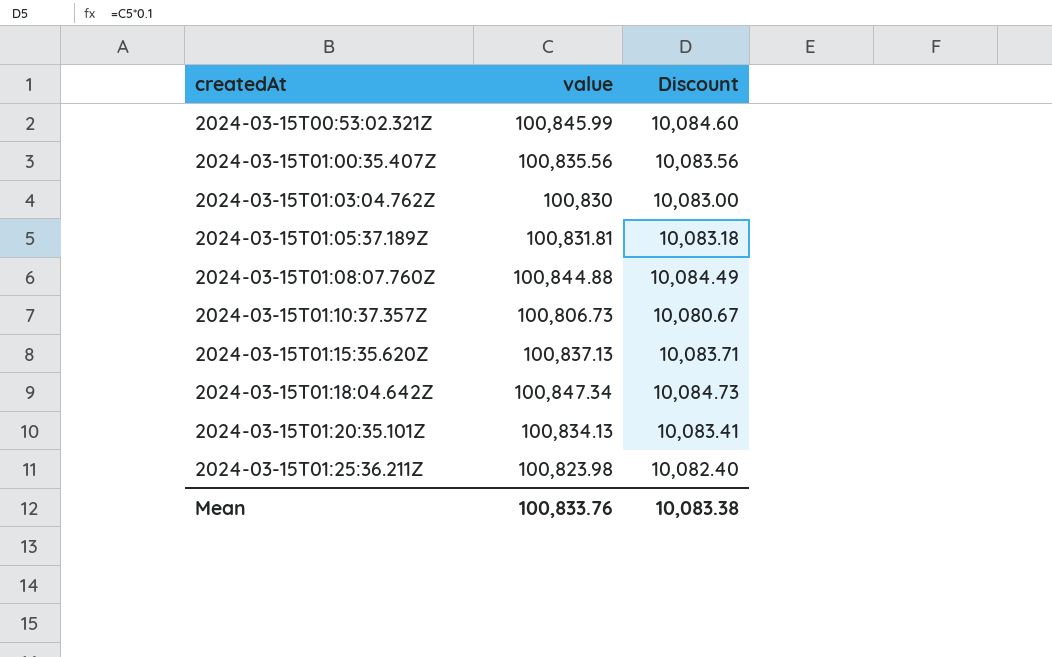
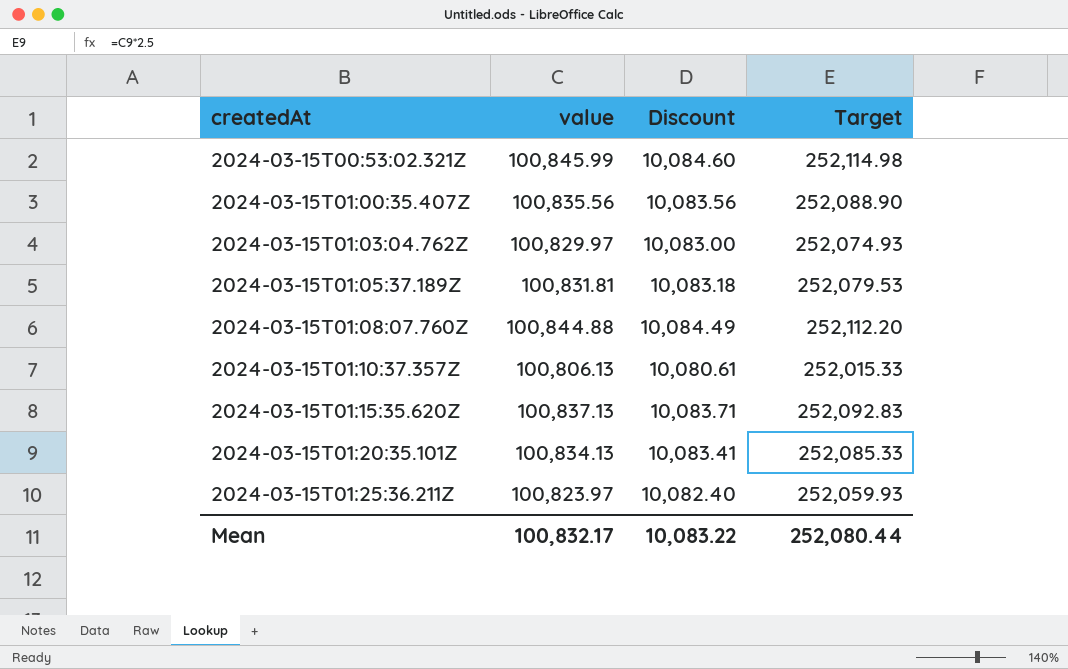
column Target | formula: none -> [value] * 2.5
row 2024-03-15T01:18:04.642Z: 100,847.34 | 10,084.73 -> none
2024-03-15T01:03:04.762Z | value: 100,830 -> 100,829.97
2024-03-15T01:10:37.357Z | value: 100,806.73 -> 100,806.13
2024-03-15T01:10:37.357Z | Discount: 10,080.67 -> 10,080.61
2024-03-15T01:25:36.211Z | value: 100,823.98 -> 100,823.97
Mean | value: 100,833.76 -> 100,832.17
Mean | Discount: 10,083.38 -> 10,083.22

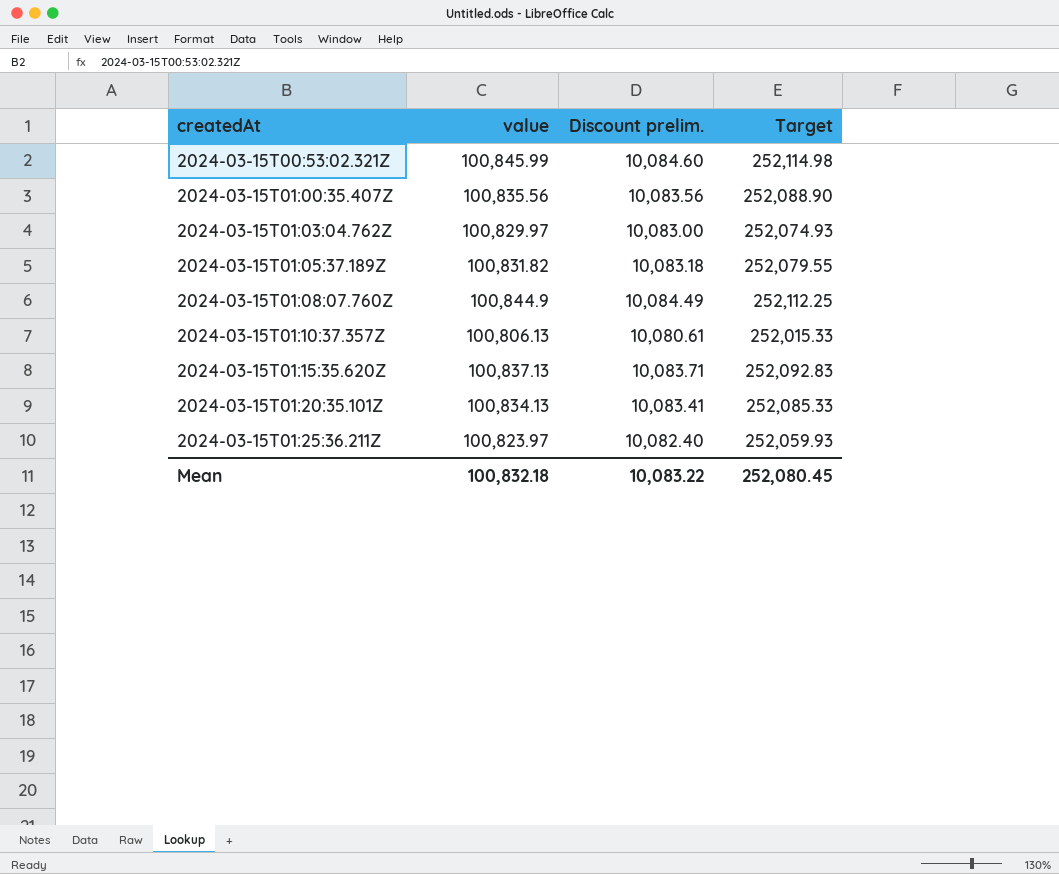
column name: Discount -> Discount prelim.
2024-03-15T01:05:37.189Z | value: 100,831.81 -> 100,831.82
2024-03-15T01:05:37.189Z | Target: 252,079.53 -> 252,079.55
2024-03-15T01:08:07.760Z | value: 100,844.88 -> 100,844.9
2024-03-15T01:08:07.760Z | Target: 252,112.20 -> 252,112.25
Mean | value: 100,832.17 -> 100,832.18
Mean | Target: 252,080.44 -> 252,080.45

